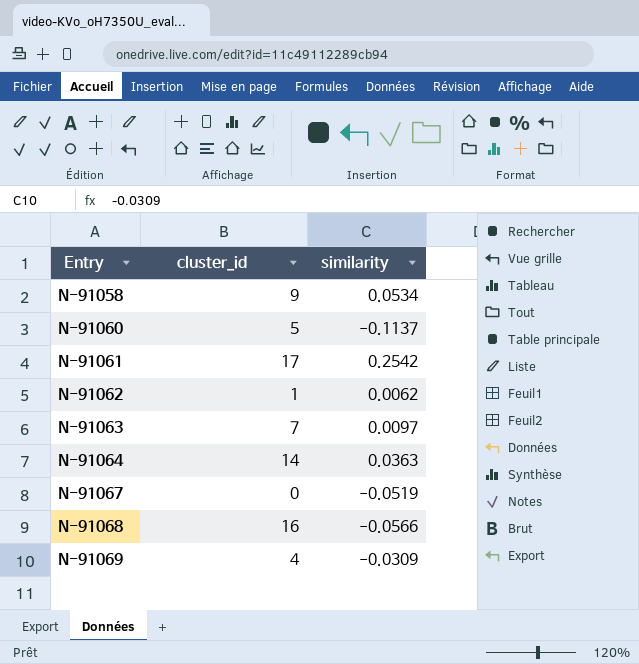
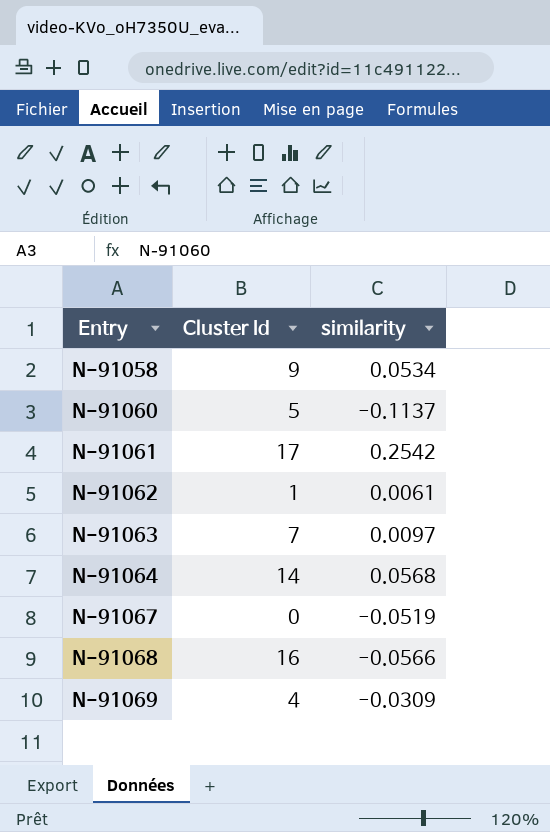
column name: cluster_id -> Cluster Id
N-91062 | similarity: 0.0062 -> 0.0061
N-91064 | similarity: 0.0363 -> 0.0568

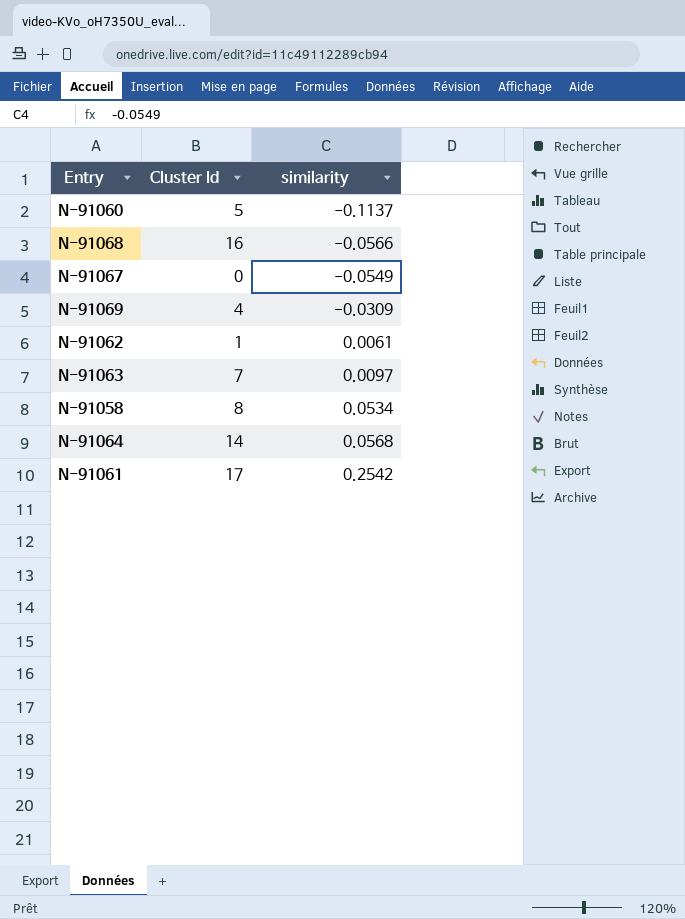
row order: Entry ascending -> similarity ascending
N-91067 | similarity: -0.0519 -> -0.0549
N-91058 | Cluster Id: 9 -> 8

